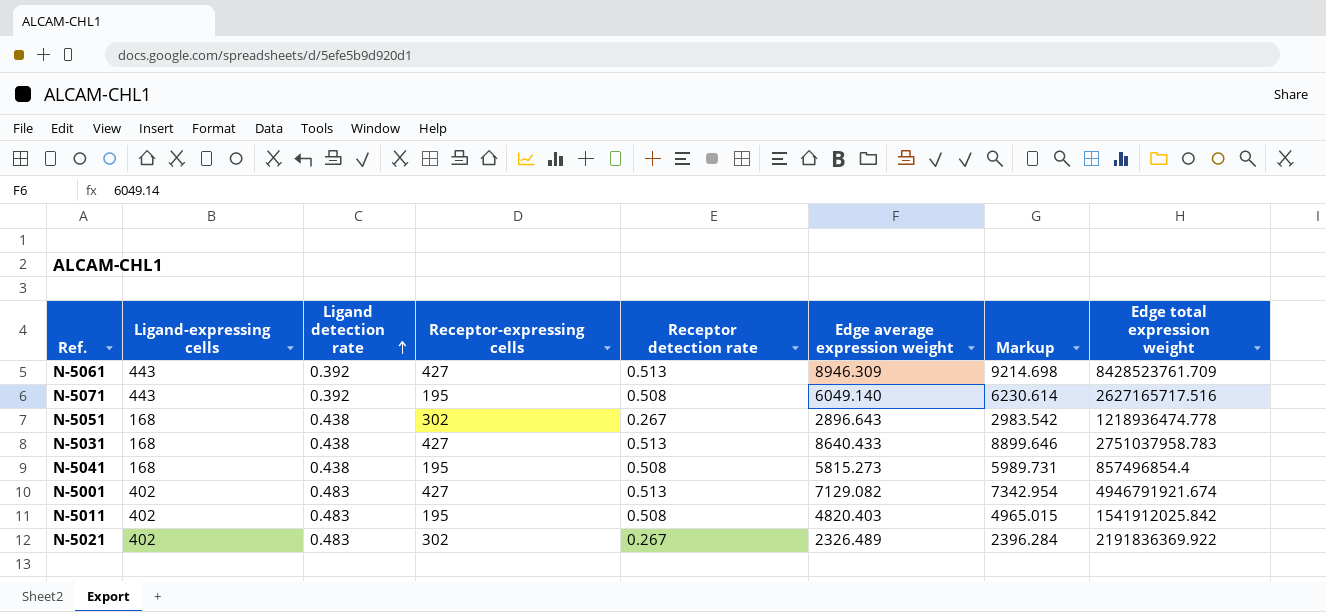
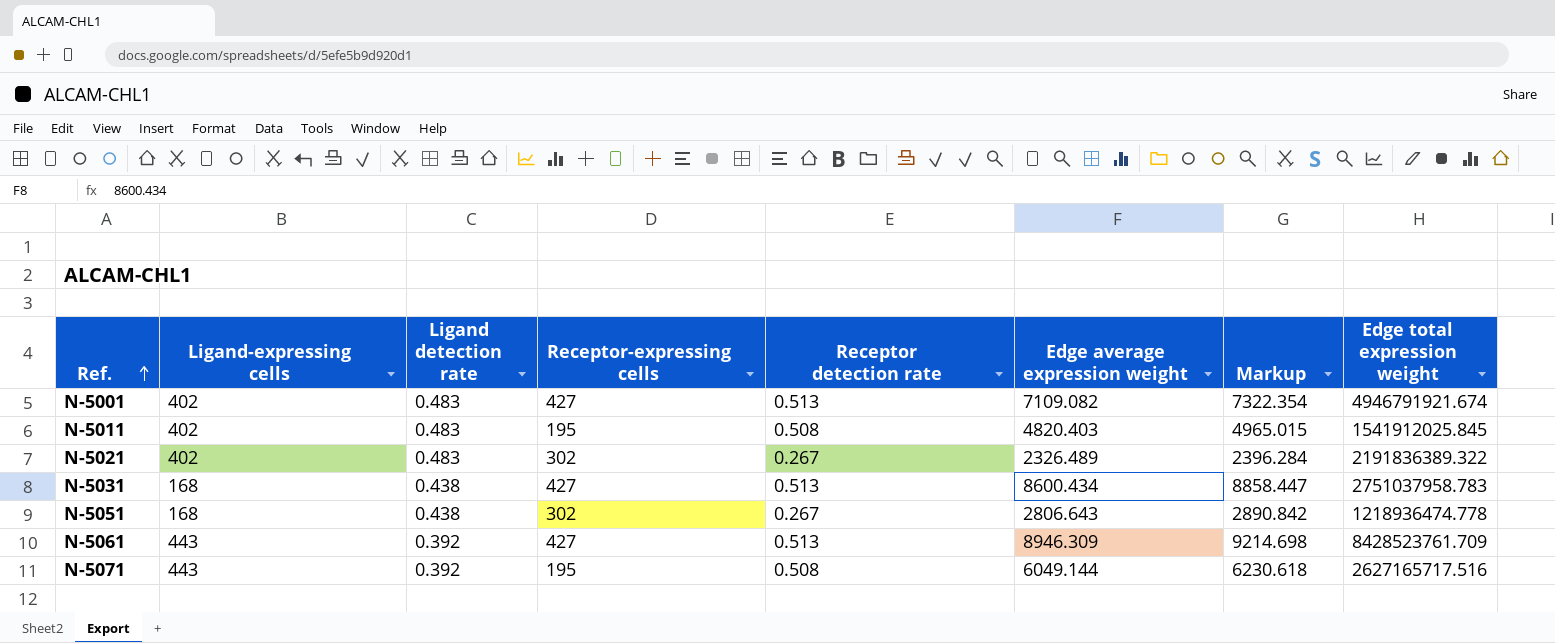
row order: Ligand detection rate ascending -> Ref. ascending
row N-5041: 168 | 0.438 | 195 | 0.508 | 5815.273 | 5989.731 | 857496854.4 -> none
N-5001 | Edge average expression weight: 7129.082 -> 7109.082
N-5001 | Markup: 7342.954 -> 7322.354
N-5011 | Edge total expression weight: 1541912025.842 -> 1541912025.845
N-5021 | Edge total expression weight: 2191836369.922 -> 2191836389.322
N-5031 | Edge average expression weight: 8640.433 -> 8600.434
N-5031 | Markup: 8899.646 -> 8858.447
N-5051 | Edge average expression weight: 2896.643 -> 2806.643
N-5051 | Markup: 2983.542 -> 2890.842
N-5071 | Edge average expression weight: 6049.140 -> 6049.144
N-5071 | Markup: 6230.614 -> 6230.618

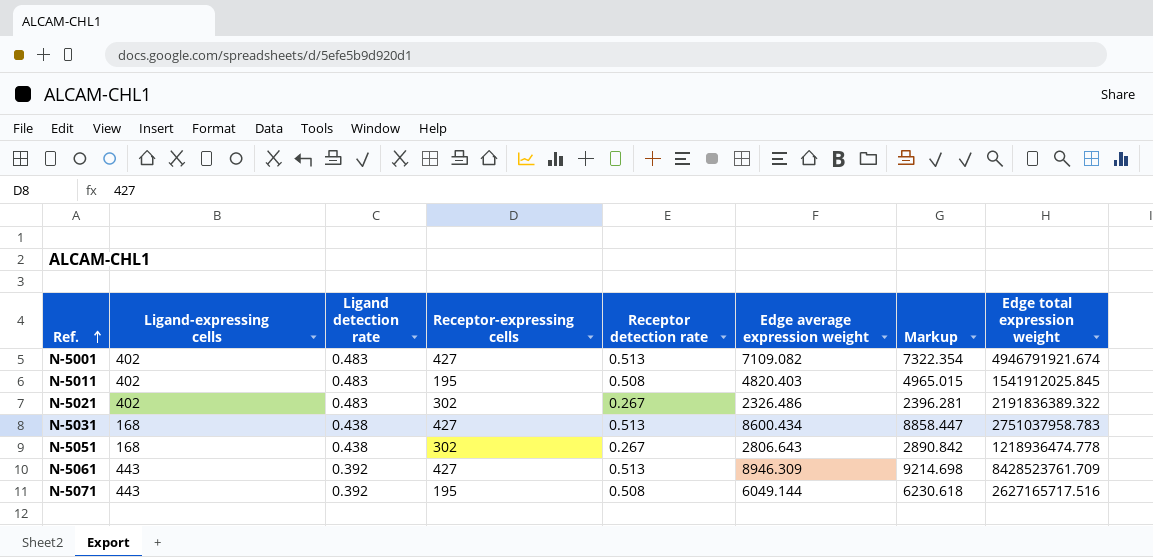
N-5021 | Edge average expression weight: 2326.489 -> 2326.486
N-5021 | Markup: 2396.284 -> 2396.281

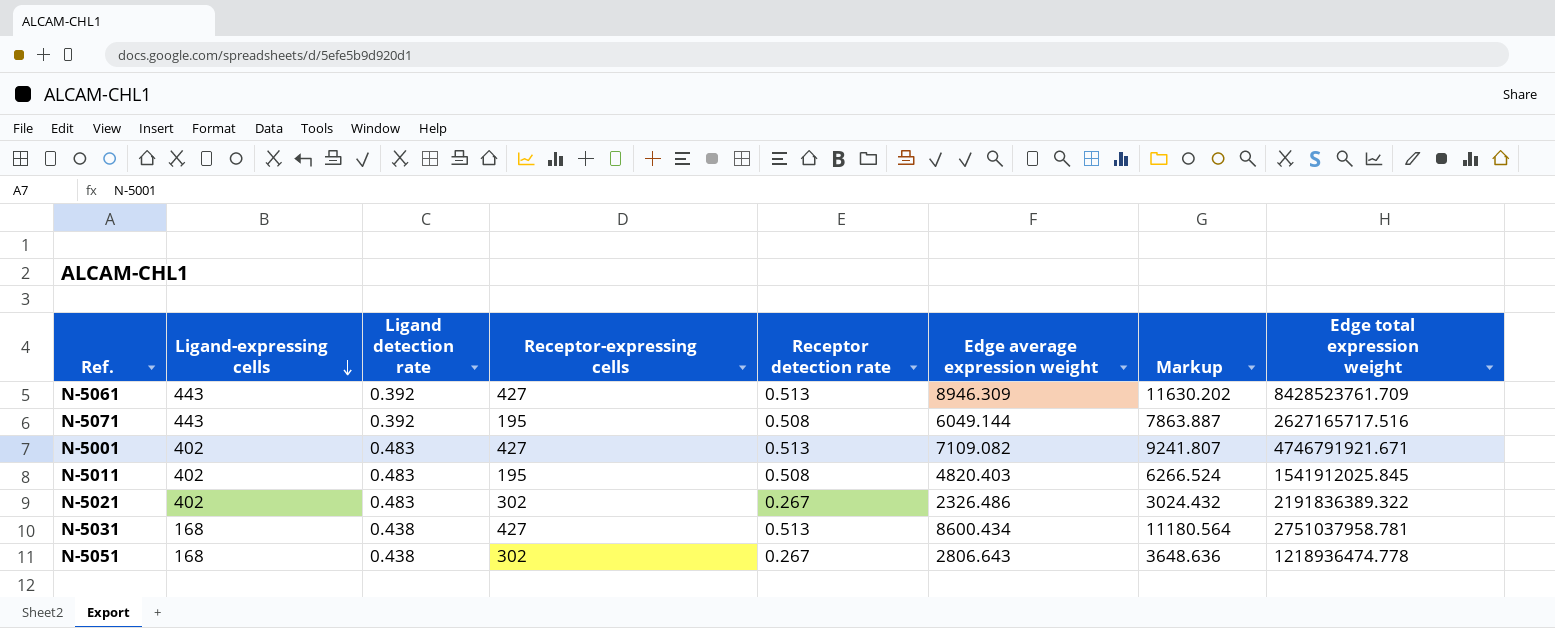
row order: Ref. ascending -> Ligand-expressing cells descending
column Markup | formula: [Edge average expression weight] * 1.03 -> [Edge average expression weight] * 1.3
N-5001 | Edge total expression weight: 4946791921.674 -> 4746791921.671
N-5031 | Edge total expression weight: 2751037958.783 -> 2751037958.781

